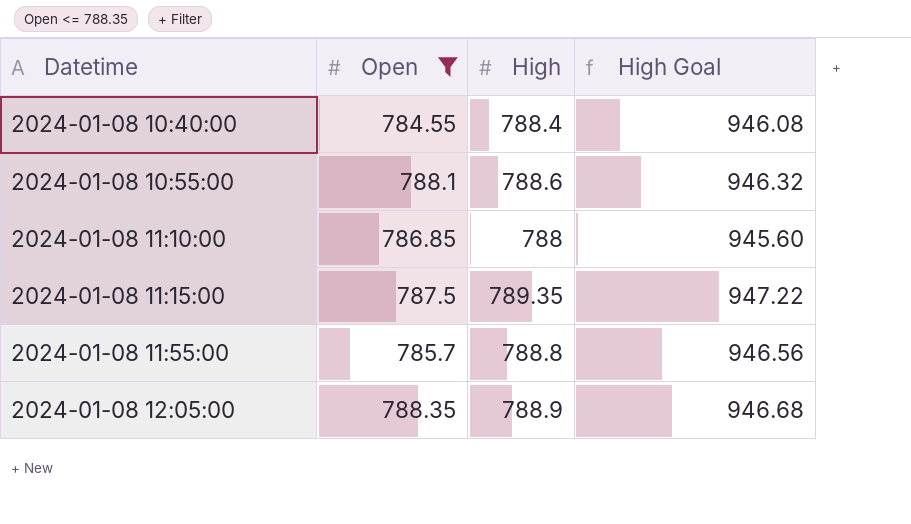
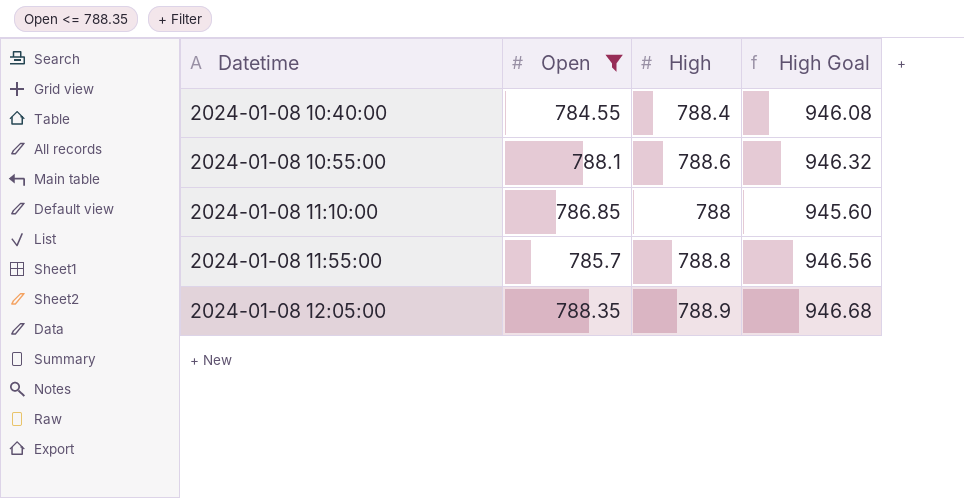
row 2024-01-08 11:15:00: 787.5 | 789.35 | 947.22 -> none

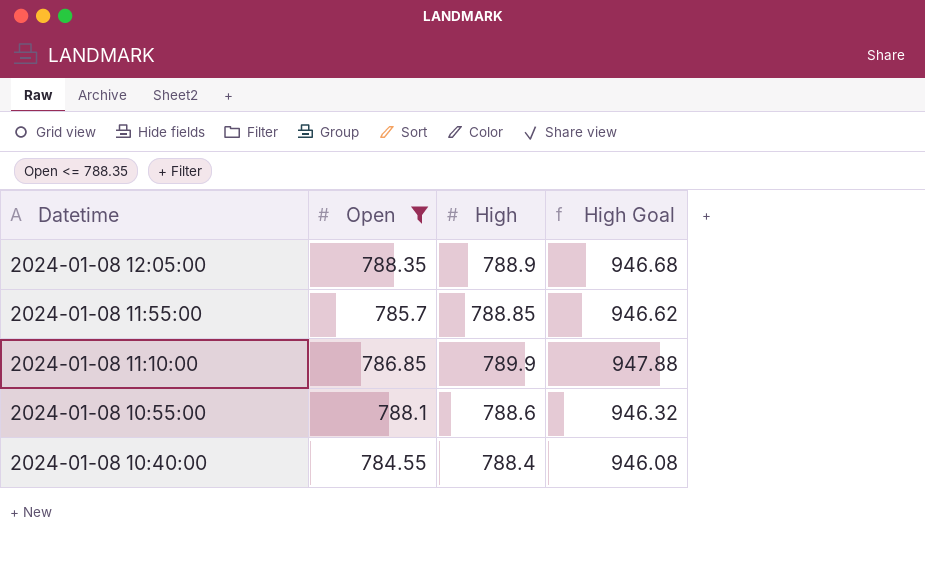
row order: Datetime ascending -> Datetime descending
2024-01-08 11:55:00 | High: 788.8 -> 788.85
2024-01-08 11:55:00 | High Goal: 946.56 -> 946.62
2024-01-08 11:10:00 | High: 788 -> 789.9
2024-01-08 11:10:00 | High Goal: 945.60 -> 947.88

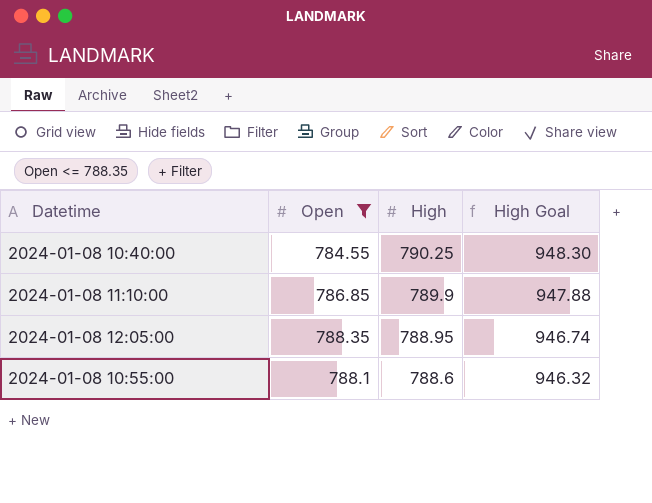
row order: Datetime descending -> High descending
row 2024-01-08 11:55:00: 785.7 | 788.85 | 946.62 -> none
2024-01-08 10:40:00 | High: 788.4 -> 790.25
2024-01-08 10:40:00 | High Goal: 946.08 -> 948.30
2024-01-08 12:05:00 | High: 788.9 -> 788.95
2024-01-08 12:05:00 | High Goal: 946.68 -> 946.74

